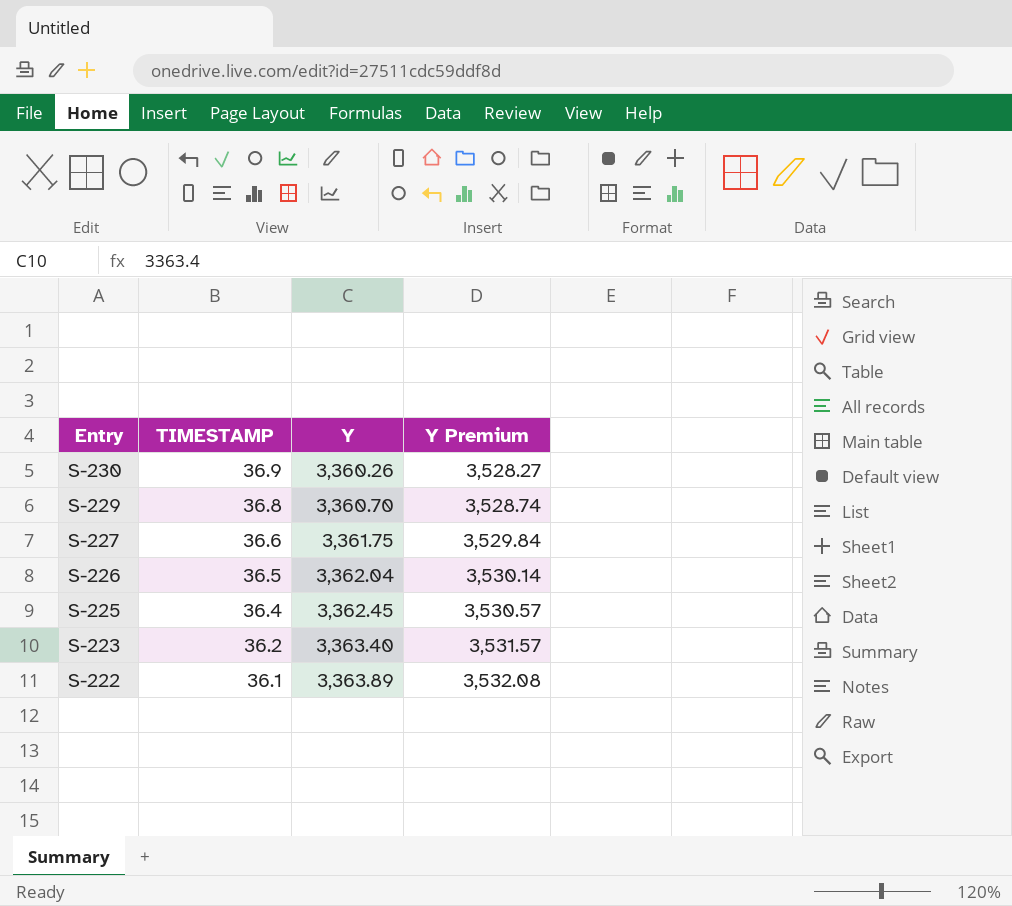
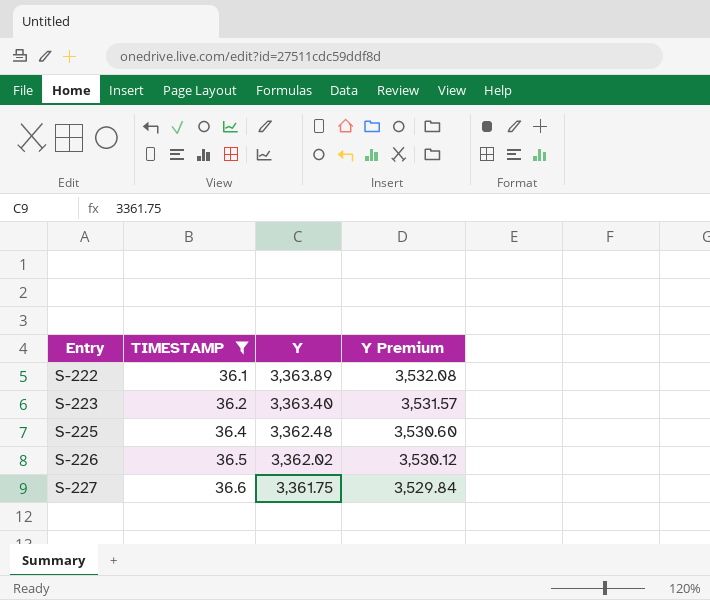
filter: none -> TIMESTAMP <= 36.6
row order: Entry descending -> Entry ascending
S-225 | Y: 3,362.45 -> 3,362.48
S-225 | Y Premium: 3,530.57 -> 3,530.60
S-226 | Y: 3,362.04 -> 3,362.02
S-226 | Y Premium: 3,530.14 -> 3,530.12

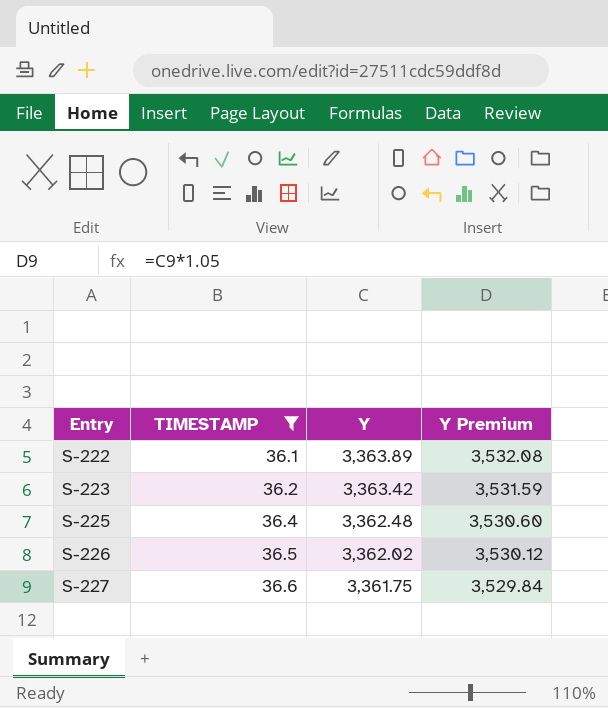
S-223 | Y: 3,363.40 -> 3,363.42
S-223 | Y Premium: 3,531.57 -> 3,531.59

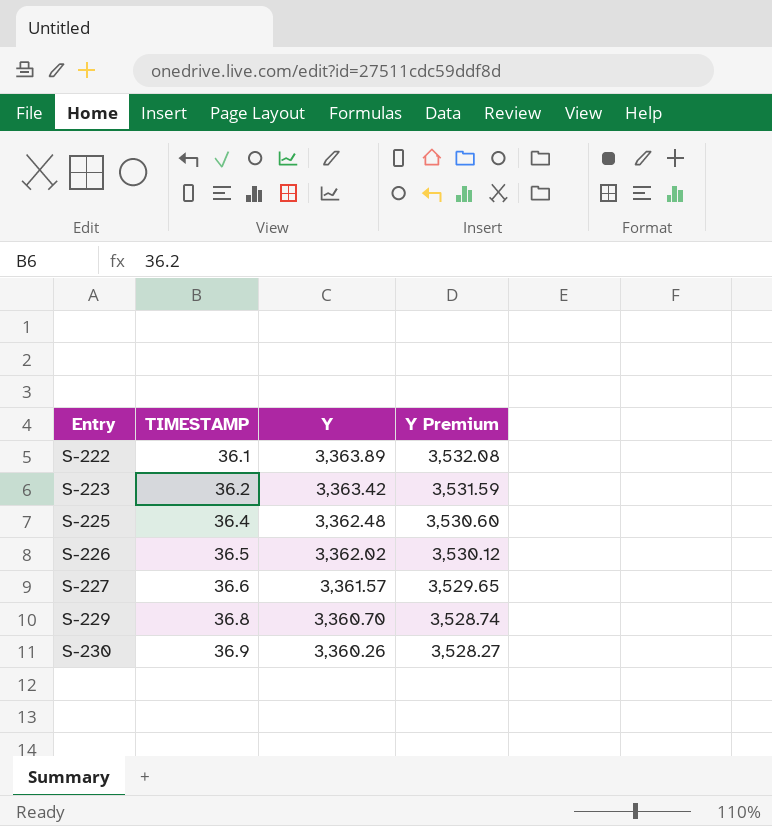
filter: TIMESTAMP <= 36.6 -> none
S-227 | Y: 3,361.75 -> 3,361.57
S-227 | Y Premium: 3,529.84 -> 3,529.65

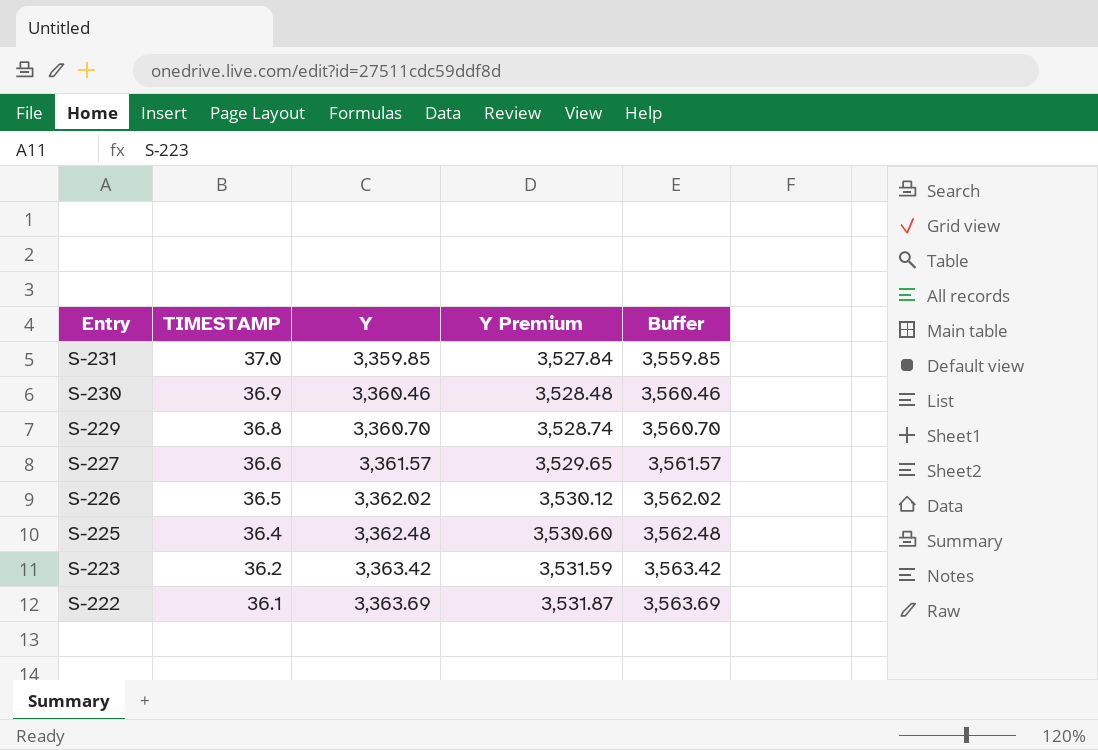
row order: Entry ascending -> Entry descending
column Buffer | formula: none -> [Y] + 200
row S-231: none -> 37.0 | 3,359.85 | 3,527.84 | 3,559.85
S-230 | Y: 3,360.26 -> 3,360.46
S-230 | Y Premium: 3,528.27 -> 3,528.48
S-222 | Y: 3,363.89 -> 3,363.69
S-222 | Y Premium: 3,532.08 -> 3,531.87

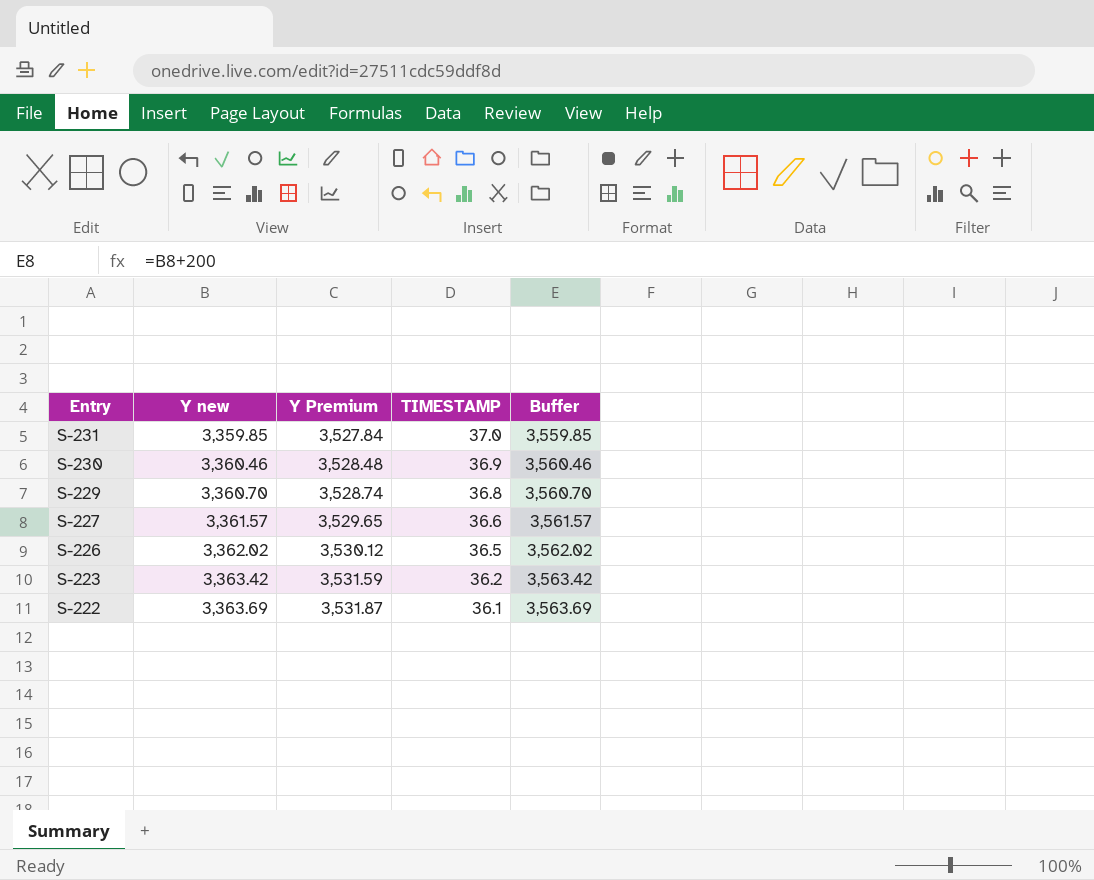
column name: Y -> Y new
column TIMESTAMP | position: 2 -> 4
row S-225: 36.4 | 3,362.48 | 3,530.60 | 3,562.48 -> none

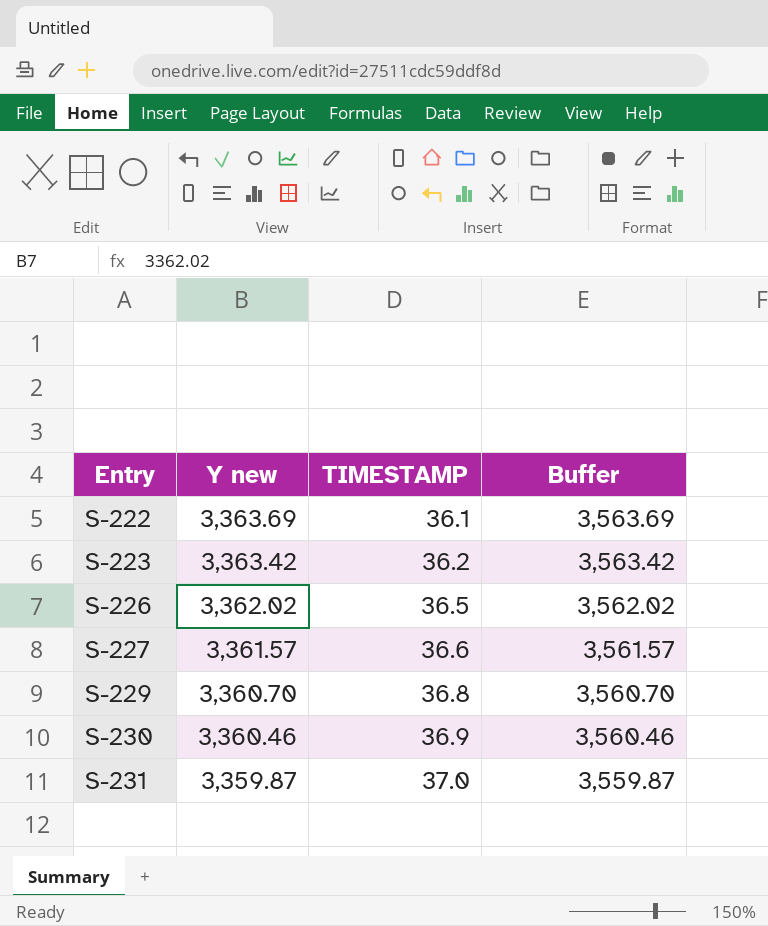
row order: Entry descending -> Entry ascending
column Y Premium | formula: [Y new] * 1.05 -> none
S-231 | Y new: 3,359.85 -> 3,359.87
S-231 | Buffer: 3,559.85 -> 3,559.87

